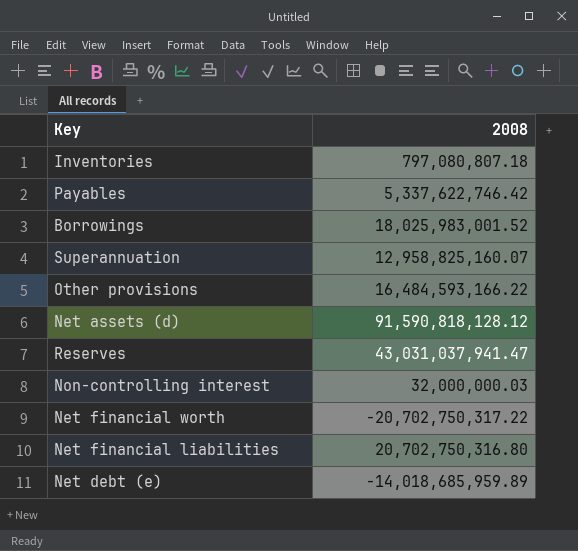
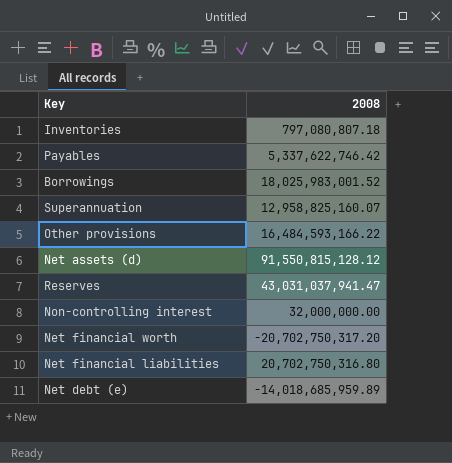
Net assets (d) | 2008: 91,590,818,128.12 -> 91,550,815,128.12
Non-controlling interest | 2008: 32,000,000.03 -> 32,000,000.00
Net financial worth | 2008: -20,702,750,317.22 -> -20,702,750,317.20

